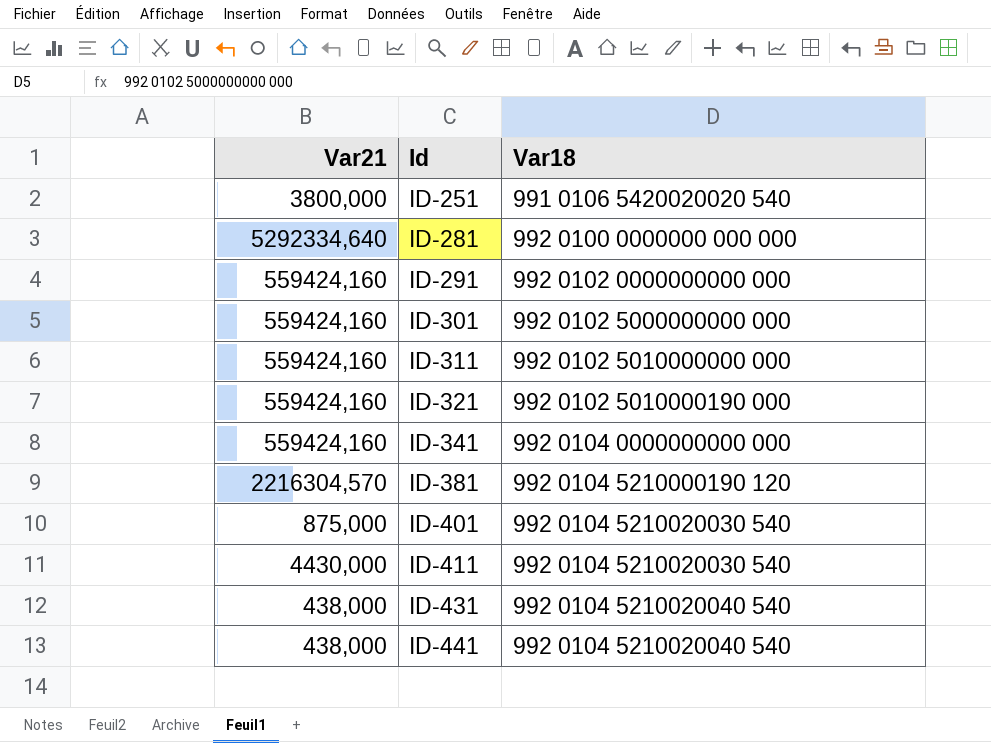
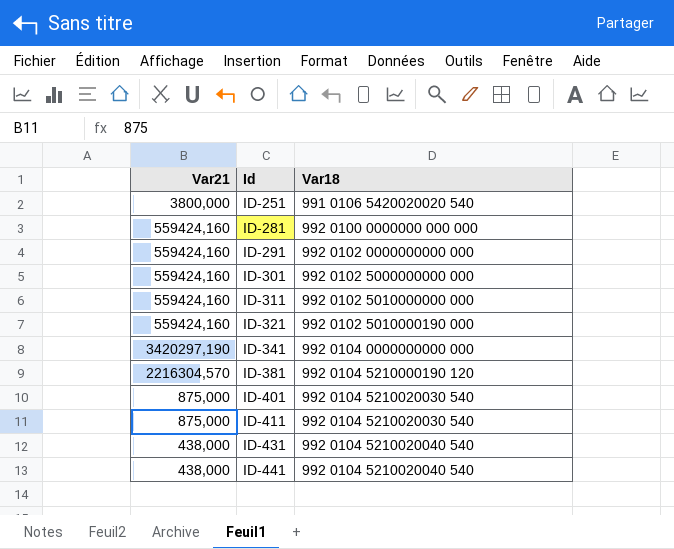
ID-281 | Var21: 5292334,640 -> 559424,160
ID-341 | Var21: 559424,160 -> 3420297,190
ID-411 | Var21: 4430,000 -> 875,000

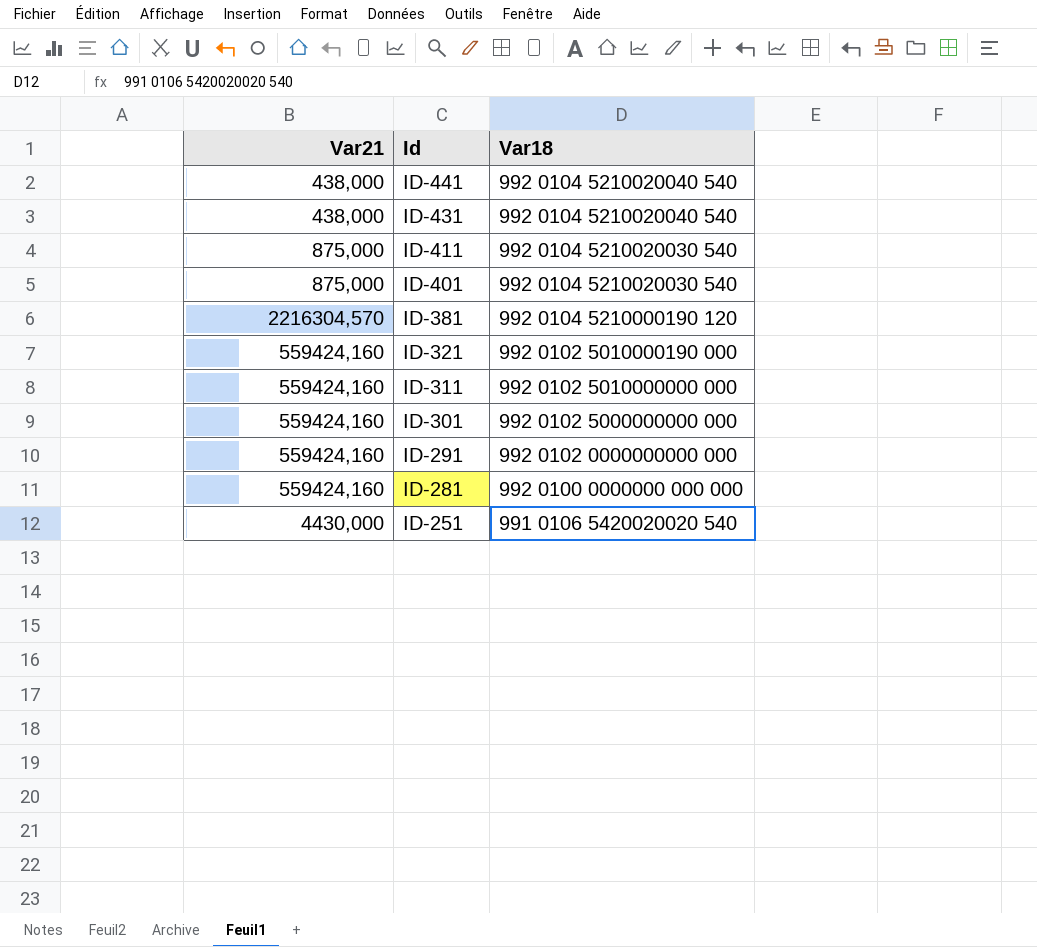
row order: Id ascending -> Id descending
row ID-341: 3420297,190 | 992 0104 0000000000 000 -> none
ID-251 | Var21: 3800,000 -> 4430,000

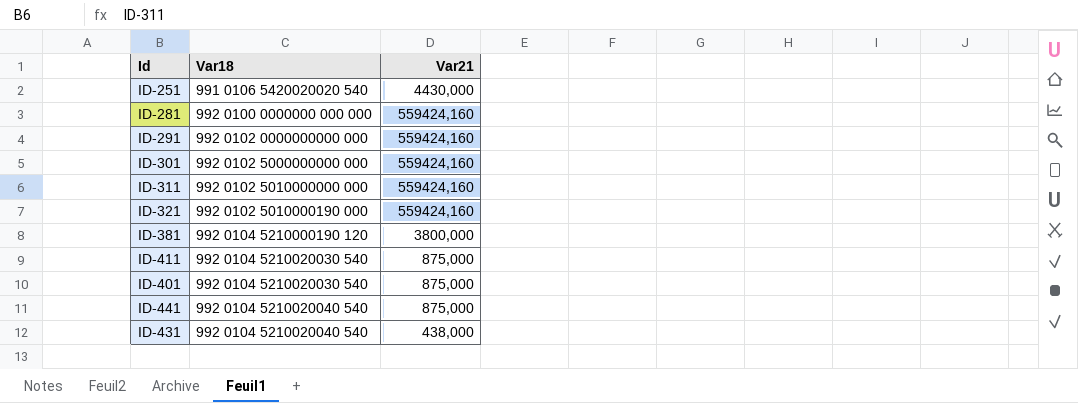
row order: Id descending -> Var18 ascending
column Var21 | position: 1 -> 3
ID-381 | Var21: 2216304,570 -> 3800,000
ID-441 | Var21: 438,000 -> 875,000

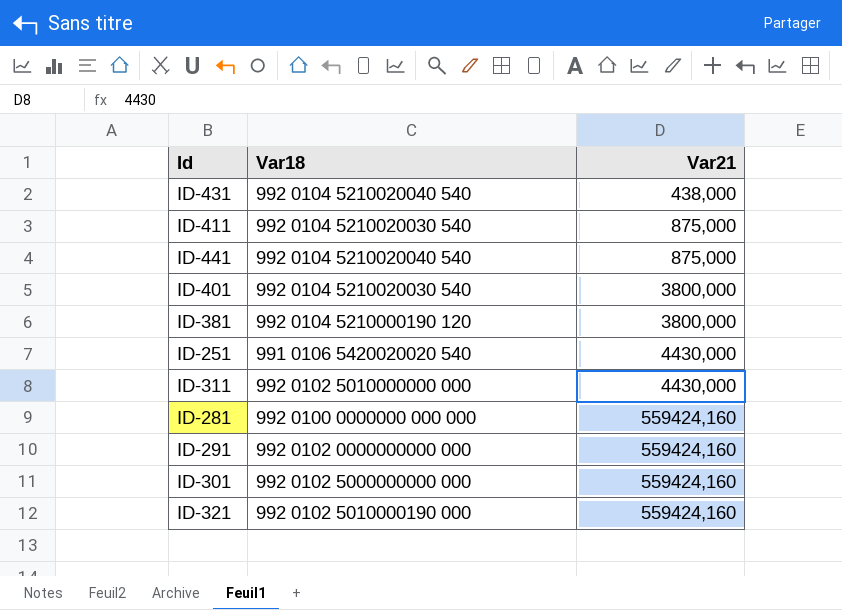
row order: Var18 ascending -> Var21 ascending
ID-401 | Var21: 875,000 -> 3800,000
ID-311 | Var21: 559424,160 -> 4430,000

